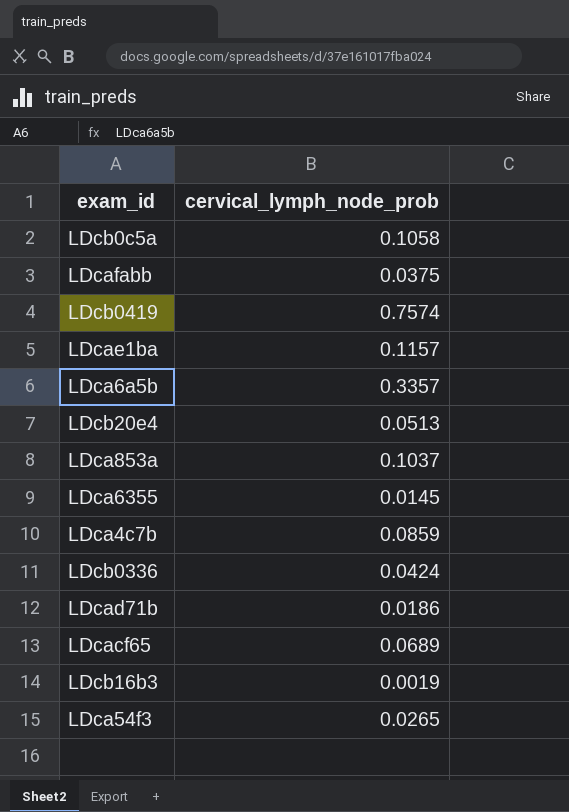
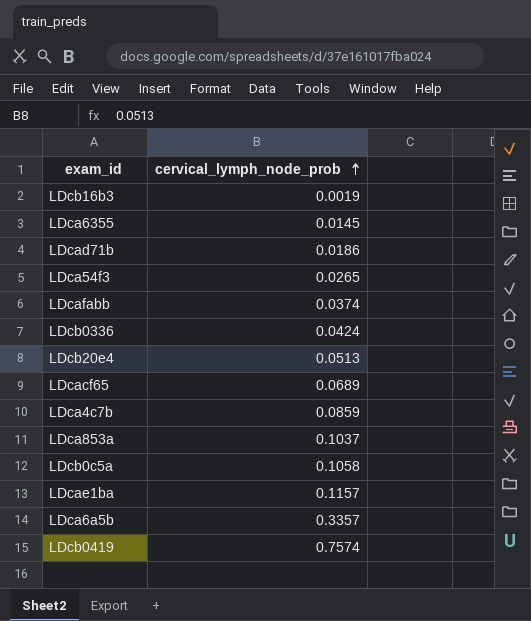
row order: none -> cervical_lymph_node_prob ascending
LDcafabb | cervical_lymph_node_prob: 0.0375 -> 0.0374

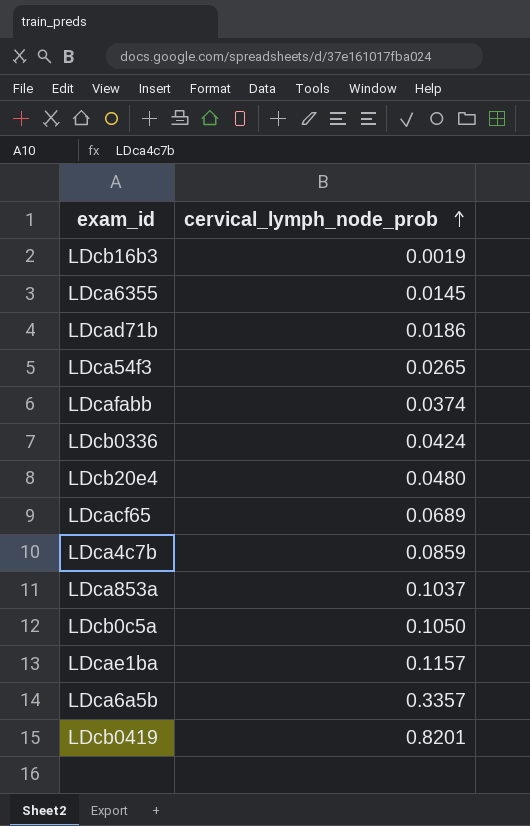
LDcb20e4 | cervical_lymph_node_prob: 0.0513 -> 0.0480
LDcb0c5a | cervical_lymph_node_prob: 0.1058 -> 0.1050
LDcb0419 | cervical_lymph_node_prob: 0.7574 -> 0.8201

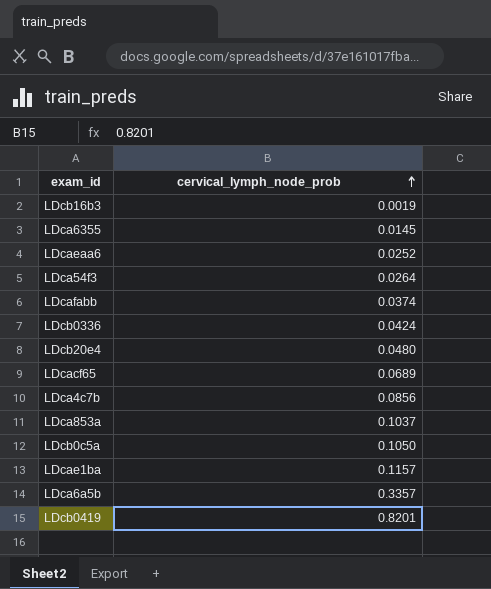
row LDcad71b: 0.0186 -> none
row LDcaeaa6: none -> 0.0252
LDca54f3 | cervical_lymph_node_prob: 0.0265 -> 0.0264
LDca4c7b | cervical_lymph_node_prob: 0.0859 -> 0.0856

